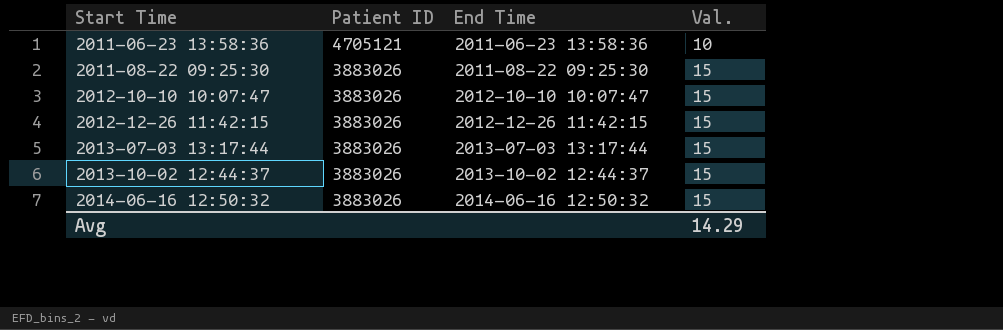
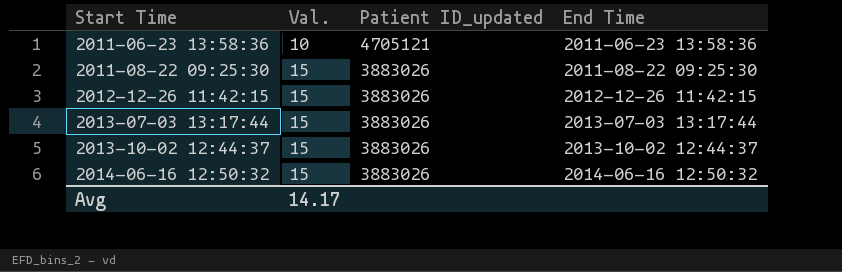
column Val. | position: 4 -> 2
column name: Patient ID -> Patient ID_updated
row 2012-10-10 10:07:47: 3883026 | 2012-10-10 10:07:47 | 15 -> none
Avg | Val.: 14.29 -> 14.17

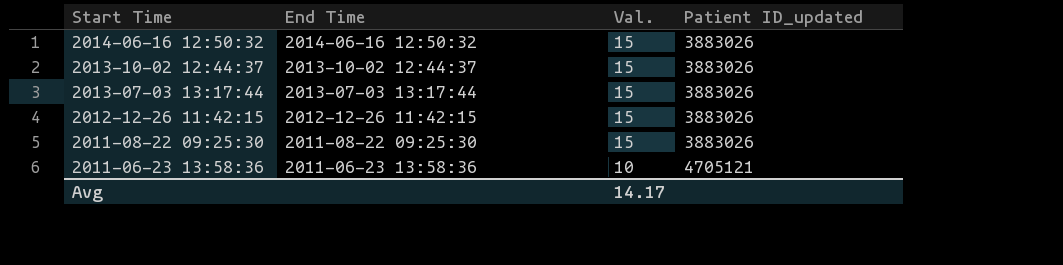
row order: Start Time ascending -> Start Time descending
column End Time | position: 4 -> 2

